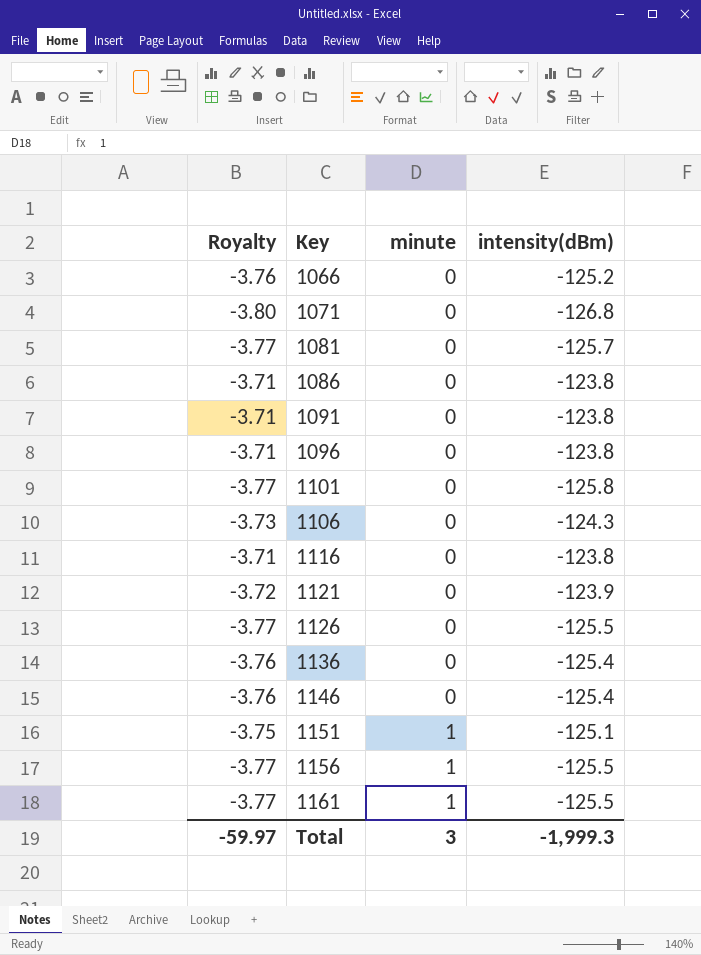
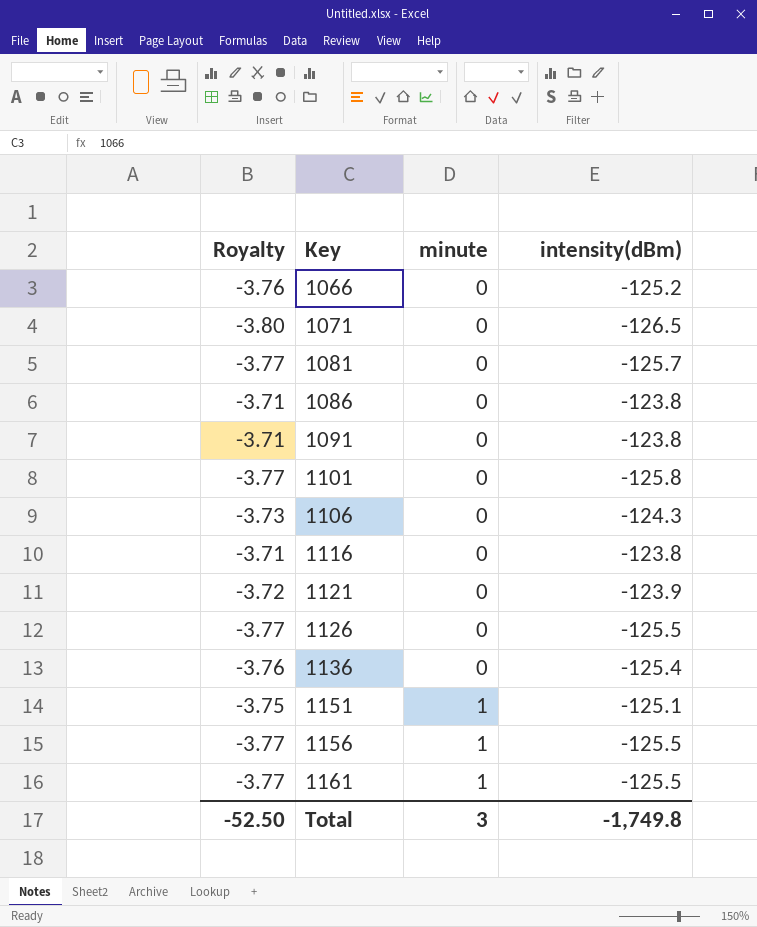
row 1096: -3.71 | 0 | -123.8 -> none
row 1146: -3.76 | 0 | -125.4 -> none
1071 | intensity(dBm): -126.8 -> -126.5
Total | Royalty: -59.97 -> -52.50
Total | intensity(dBm): -1,999.3 -> -1,749.8

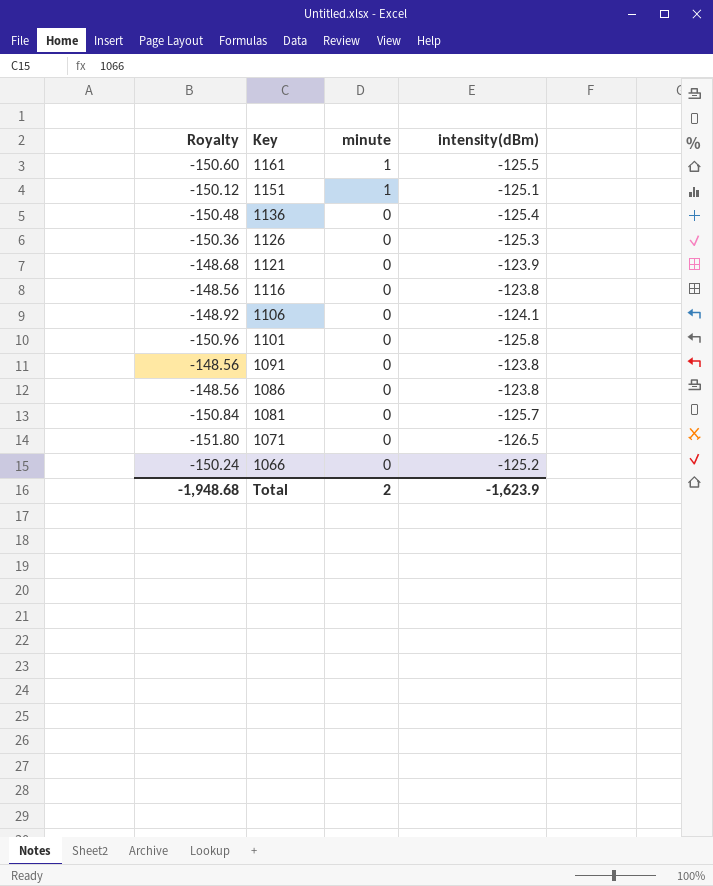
row order: Key ascending -> Key descending
column Royalty | formula: [intensity(dBm)] * 0.03 -> [intensity(dBm)] * 1.2
row 1156: -3.77 | 1 | -125.5 -> none
1126 | intensity(dBm): -125.5 -> -125.3
1106 | intensity(dBm): -124.3 -> -124.1
Total | Royalty: -52.50 -> -1,948.68
Total | minute: 3 -> 2
Total | intensity(dBm): -1,749.8 -> -1,623.9

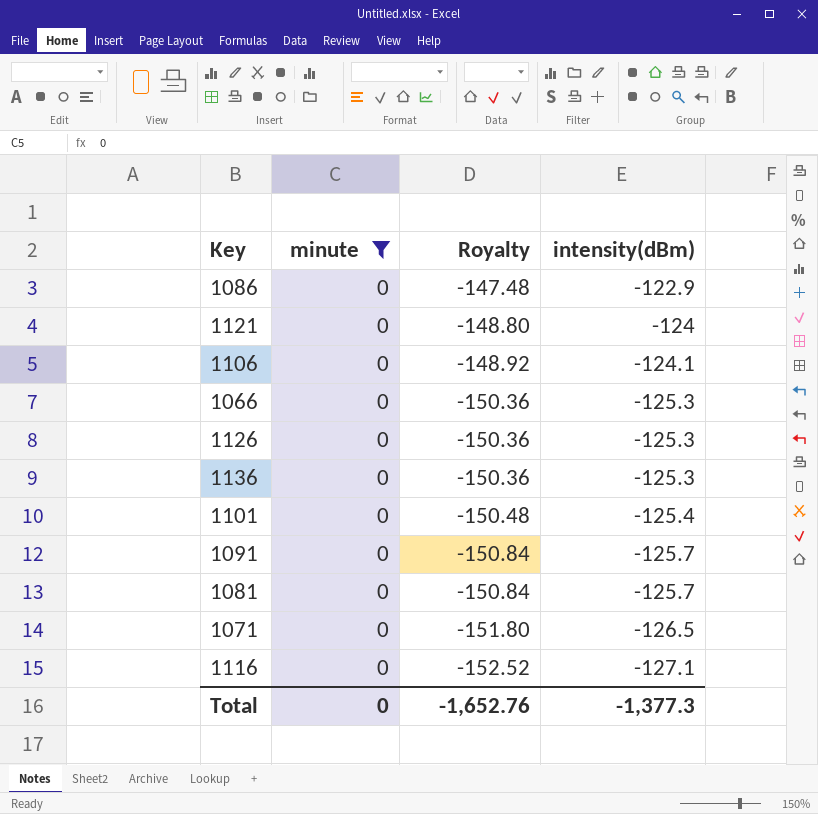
filter: none -> minute = 0
row order: Key descending -> Royalty descending
column Royalty | position: 1 -> 3
1086 | Royalty: -148.56 -> -147.48
1086 | intensity(dBm): -123.8 -> -122.9
1121 | Royalty: -148.68 -> -148.80
1121 | intensity(dBm): -123.9 -> -124
1066 | Royalty: -150.24 -> -150.36
1066 | intensity(dBm): -125.2 -> -125.3
1136 | Royalty: -150.48 -> -150.36
1136 | intensity(dBm): -125.4 -> -125.3
1101 | Royalty: -150.96 -> -150.48
1101 | intensity(dBm): -125.8 -> -125.4
1091 | Royalty: -148.56 -> -150.84
1091 | intensity(dBm): -123.8 -> -125.7
1116 | Royalty: -148.56 -> -152.52
1116 | intensity(dBm): -123.8 -> -127.1
Total | minute: 2 -> 0
Total | Royalty: -1,948.68 -> -1,652.76
Total | intensity(dBm): -1,623.9 -> -1,377.3

